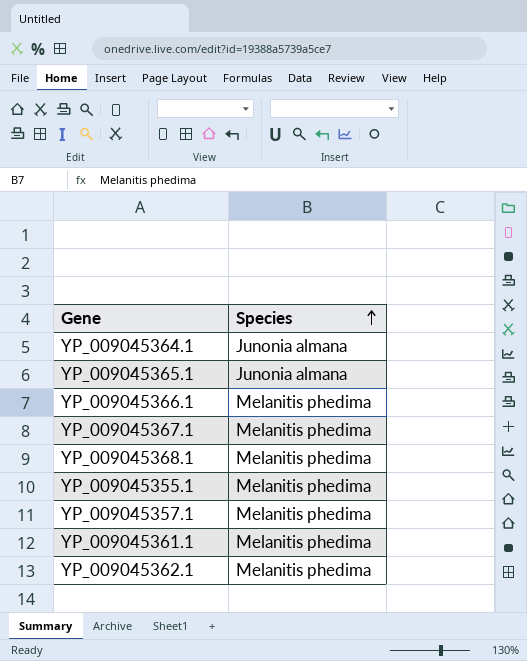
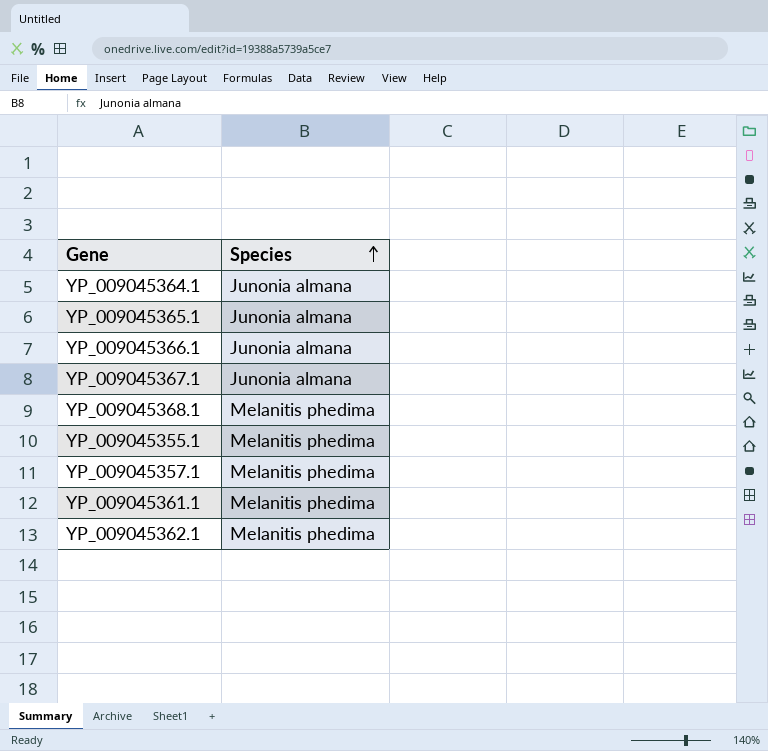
YP_009045366.1 | Species: Melanitis phedima -> Junonia almana
YP_009045367.1 | Species: Melanitis phedima -> Junonia almana

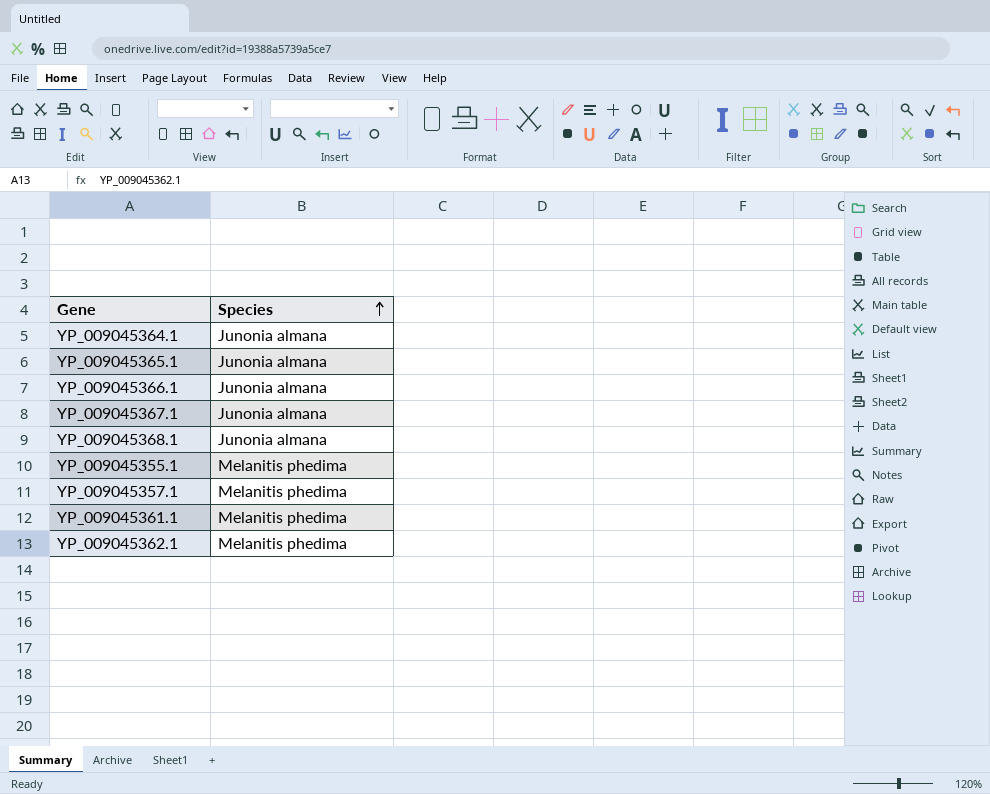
YP_009045368.1 | Species: Melanitis phedima -> Junonia almana

